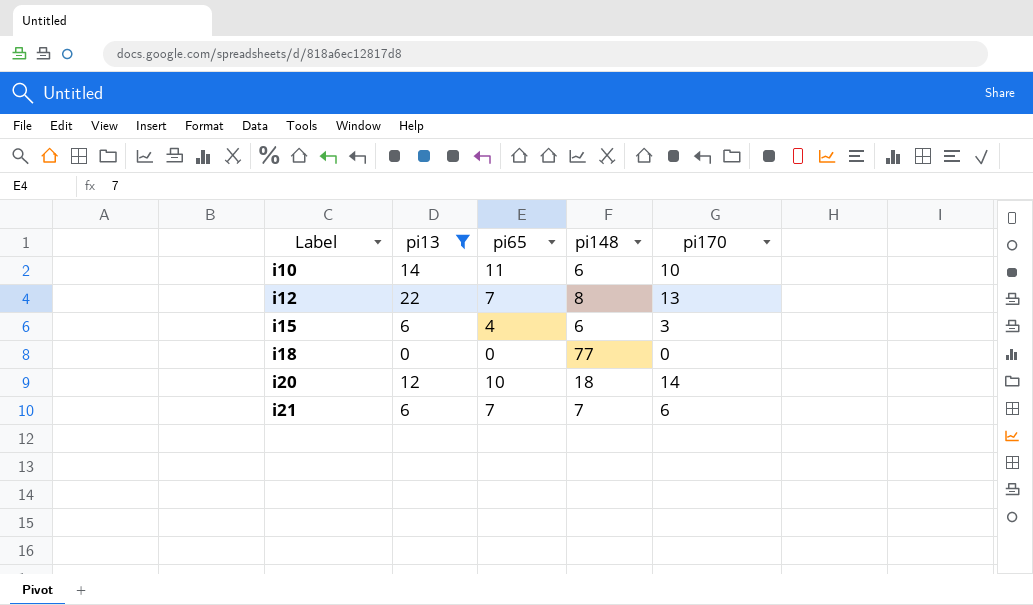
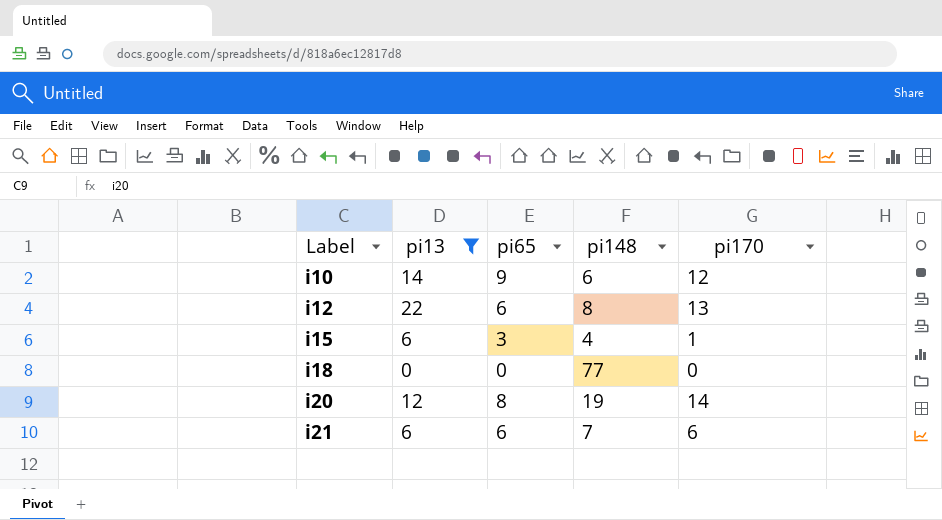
i10 | pi65: 11 -> 9
i10 | pi170: 10 -> 12
i12 | pi65: 7 -> 6
i15 | pi65: 4 -> 3
i15 | pi148: 6 -> 4
i15 | pi170: 3 -> 1
i20 | pi65: 10 -> 8
i20 | pi148: 18 -> 19
i21 | pi65: 7 -> 6

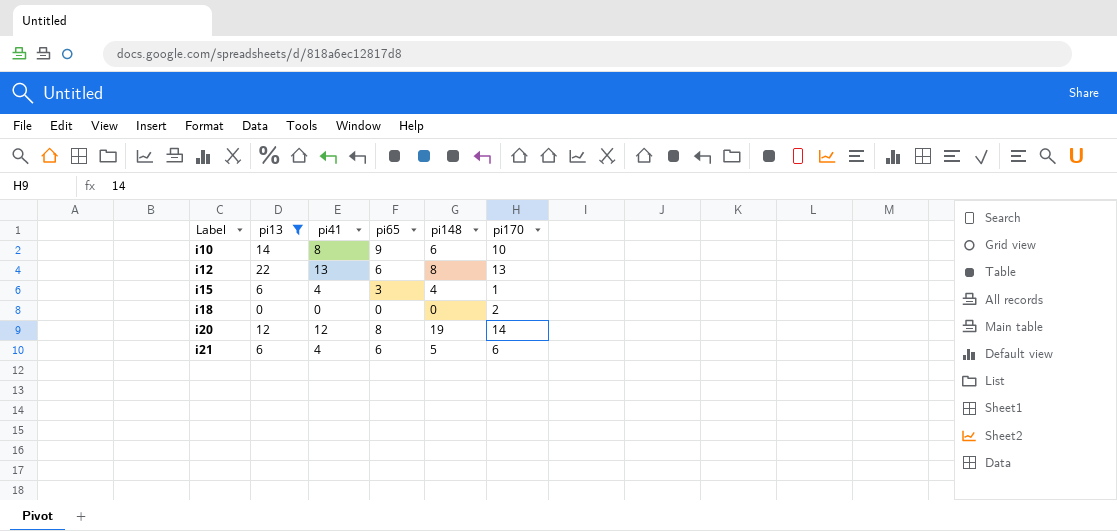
column pi41 | position: none -> 3
i10 | pi170: 12 -> 10
i18 | pi148: 77 -> 0
i18 | pi170: 0 -> 2
i21 | pi148: 7 -> 5

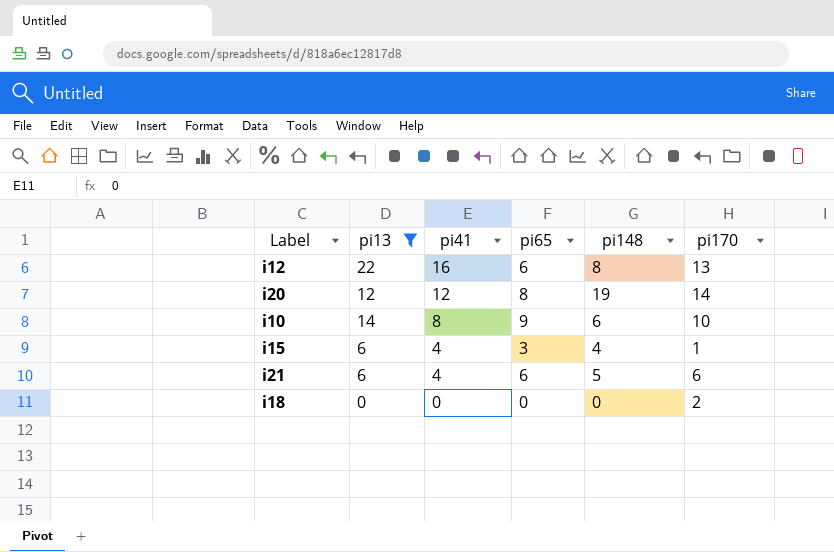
row order: Label ascending -> pi41 descending
i12 | pi41: 13 -> 16

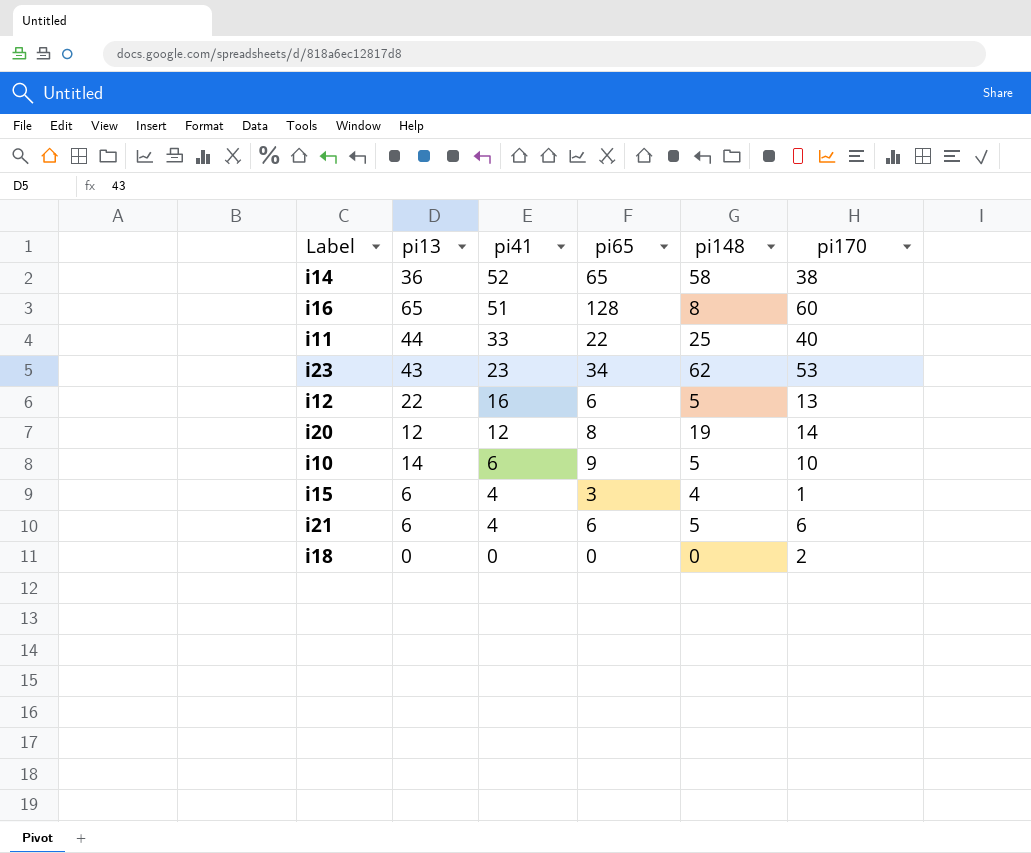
filter: pi13 <= 22 -> none
i12 | pi148: 8 -> 5
i10 | pi41: 8 -> 6
i10 | pi148: 6 -> 5

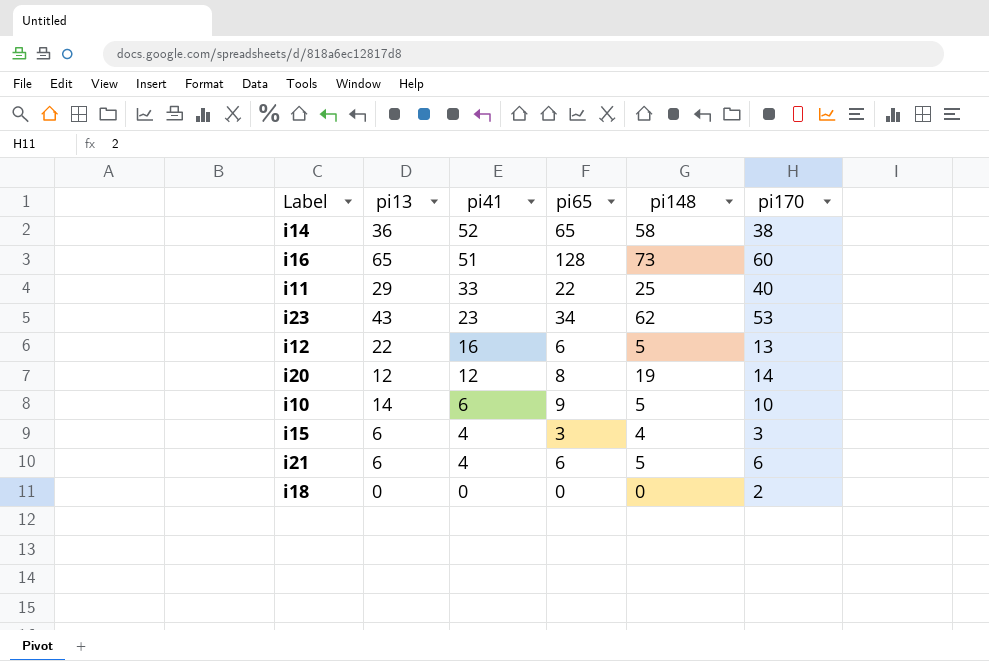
i16 | pi148: 8 -> 73
i11 | pi13: 44 -> 29
i15 | pi170: 1 -> 3

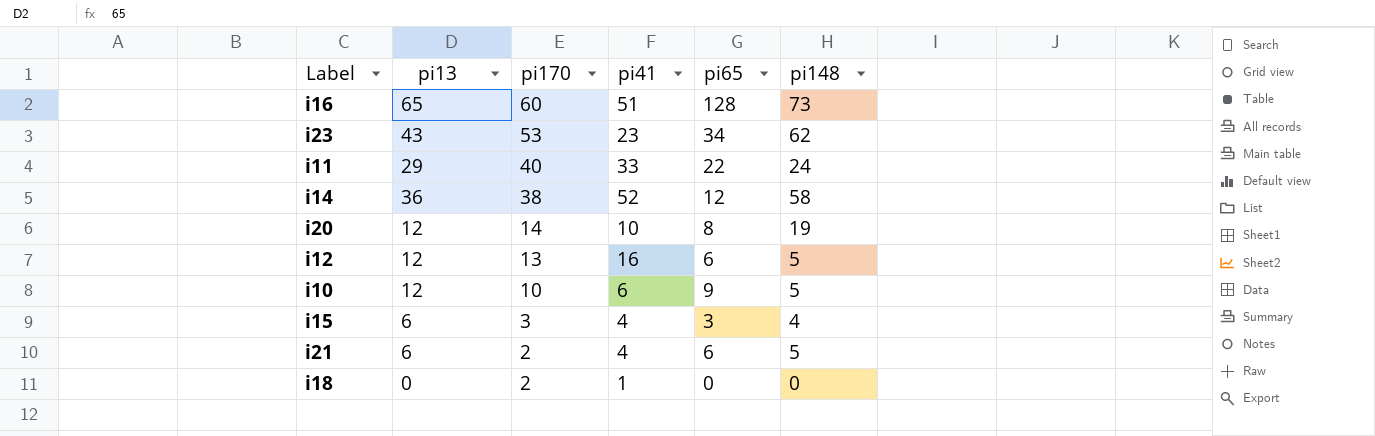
row order: pi41 descending -> pi170 descending
column pi170 | position: 6 -> 3
i11 | pi148: 25 -> 24
i14 | pi65: 65 -> 12
i20 | pi41: 12 -> 10
i12 | pi13: 22 -> 12
i10 | pi13: 14 -> 12
i21 | pi170: 6 -> 2
i18 | pi41: 0 -> 1

